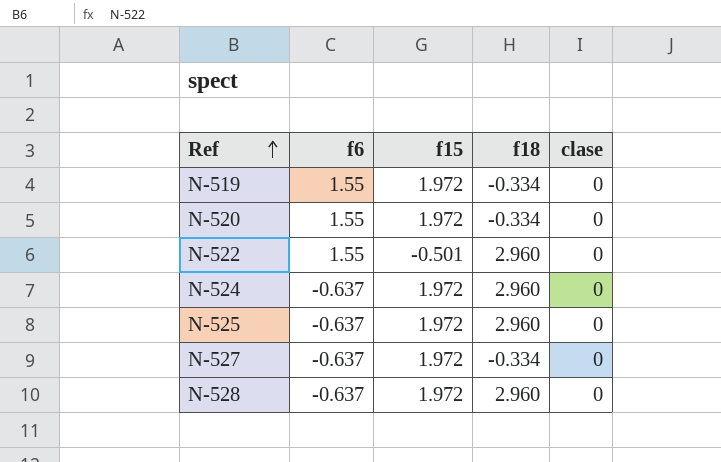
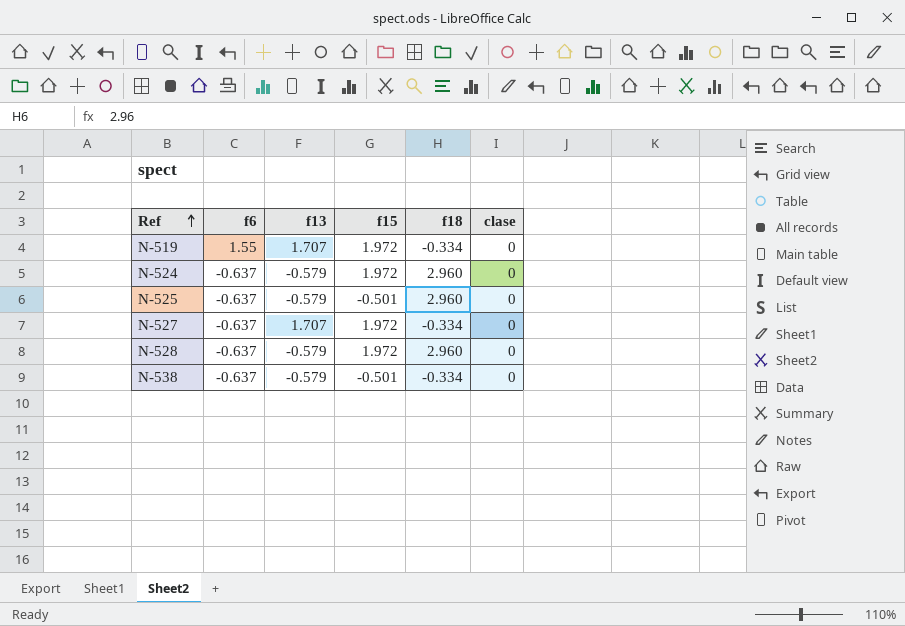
column f13 | position: none -> 3
row N-520: 1.55 | 1.972 | -0.334 | 0 -> none
row N-522: 1.55 | -0.501 | 2.960 | 0 -> none
N-525 | f15: 1.972 -> -0.501
row N-538: none -> -0.637 | -0.579 | -0.501 | -0.334 | 0

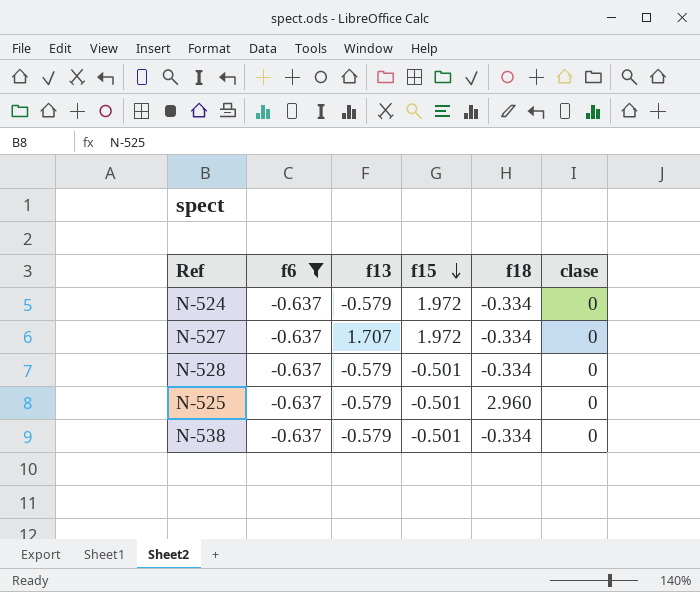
filter: none -> f6 = -0.637
row order: Ref ascending -> f15 descending
N-524 | f18: 2.960 -> -0.334
N-528 | f15: 1.972 -> -0.501
N-528 | f18: 2.960 -> -0.334

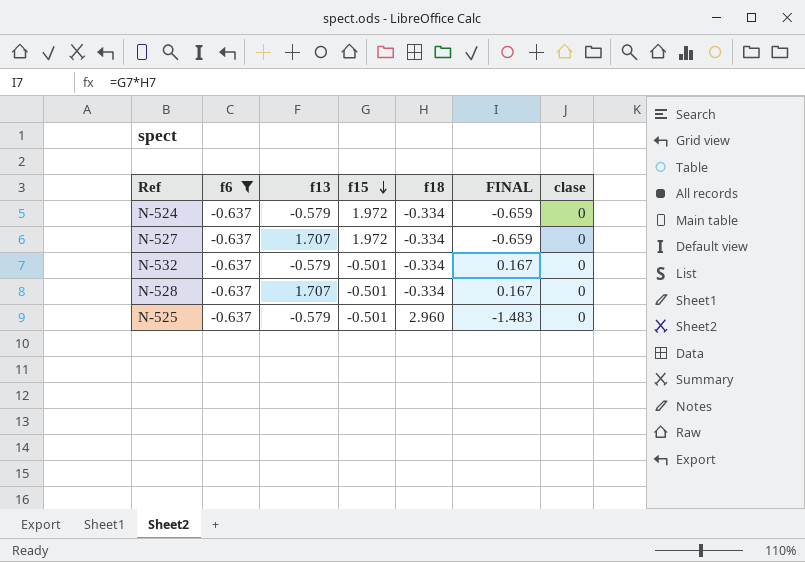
column FINAL | formula: none -> [f15] * [f18]
row N-538: -0.637 | -0.579 | -0.501 | -0.334 | 0 -> none
row N-532: none -> -0.637 | -0.579 | -0.501 | -0.334 | 0.167 | 0
N-528 | f13: -0.579 -> 1.707

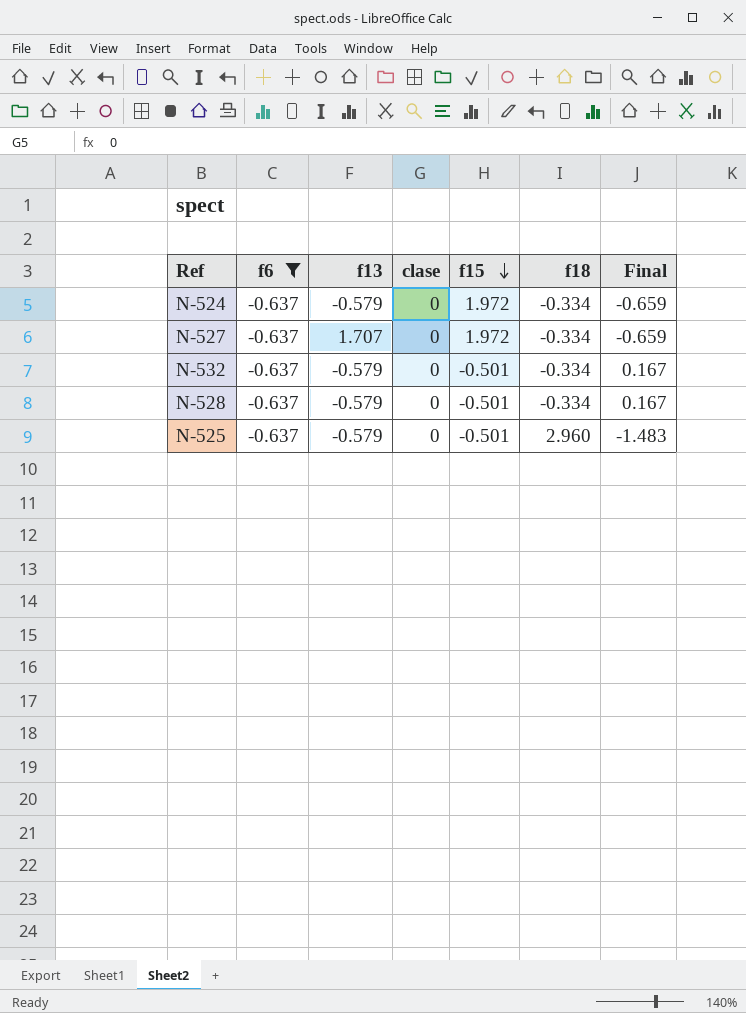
column clase | position: 7 -> 4
column name: FINAL -> Final
N-528 | f13: 1.707 -> -0.579

